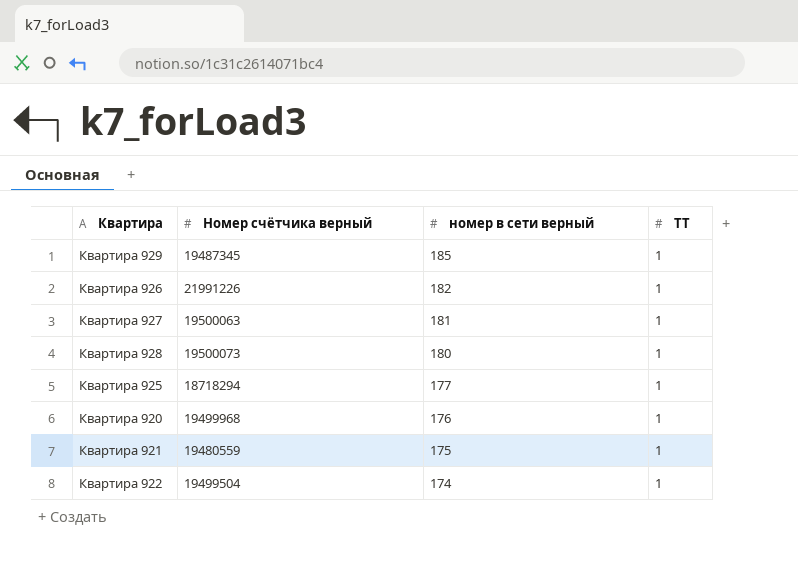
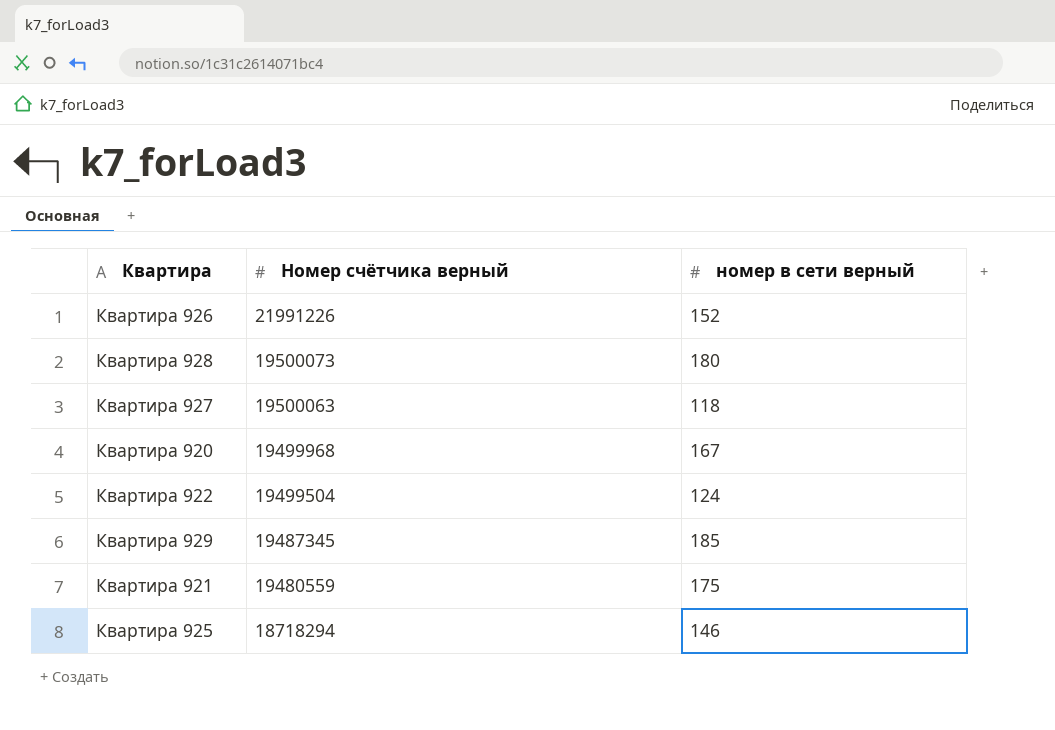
row order: номер в сети верный descending -> Номер счётчика верный descending
column ТТ | position: 4 -> none
Квартира 926 | номер в сети верный: 182 -> 152
Квартира 927 | номер в сети верный: 181 -> 118
Квартира 920 | номер в сети верный: 176 -> 167
Квартира 922 | номер в сети верный: 174 -> 124
Квартира 925 | номер в сети верный: 177 -> 146

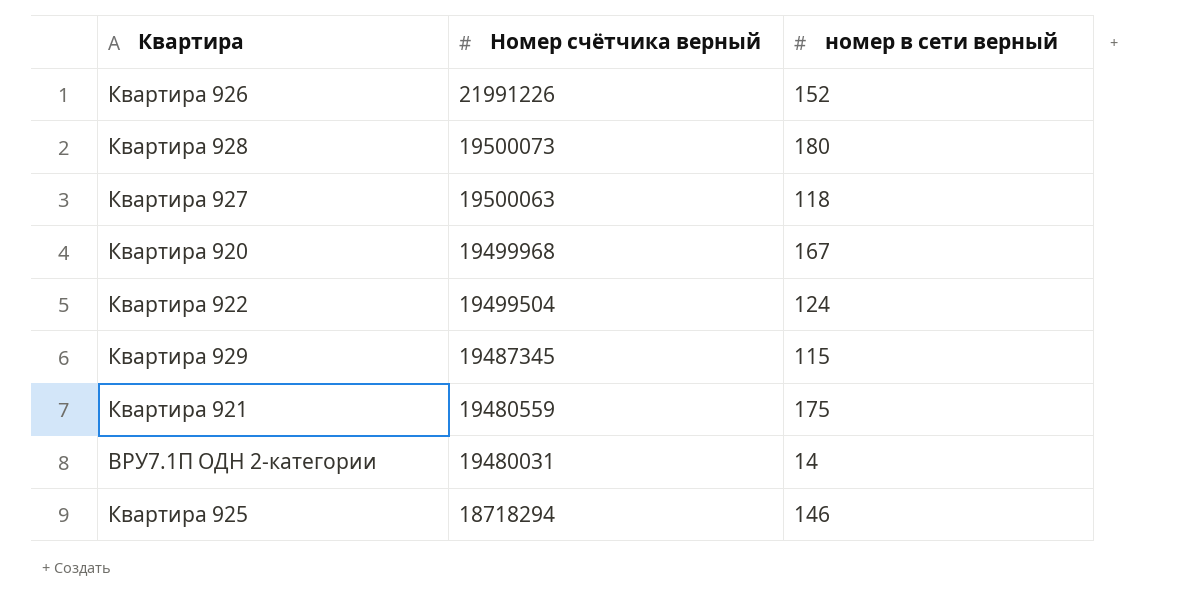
Квартира 929 | номер в сети верный: 185 -> 115
row ВРУ7.1П ОДН 2-категории: none -> 19480031 | 14

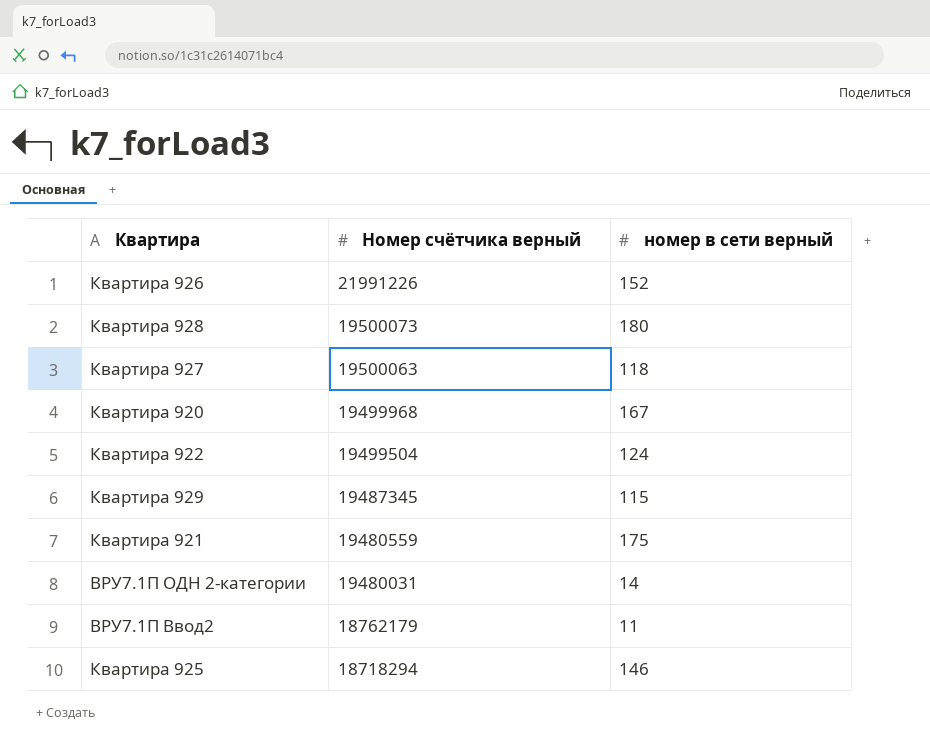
row ВРУ7.1П Ввод2: none -> 18762179 | 11

